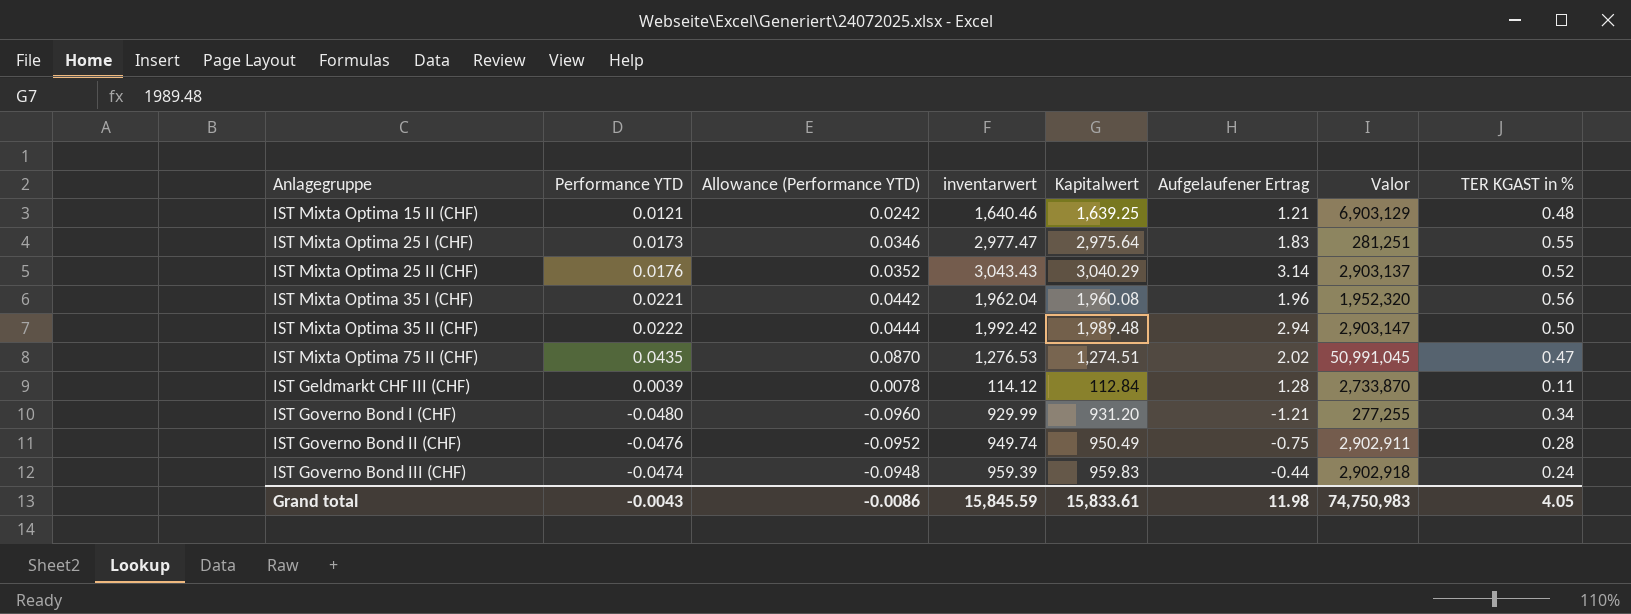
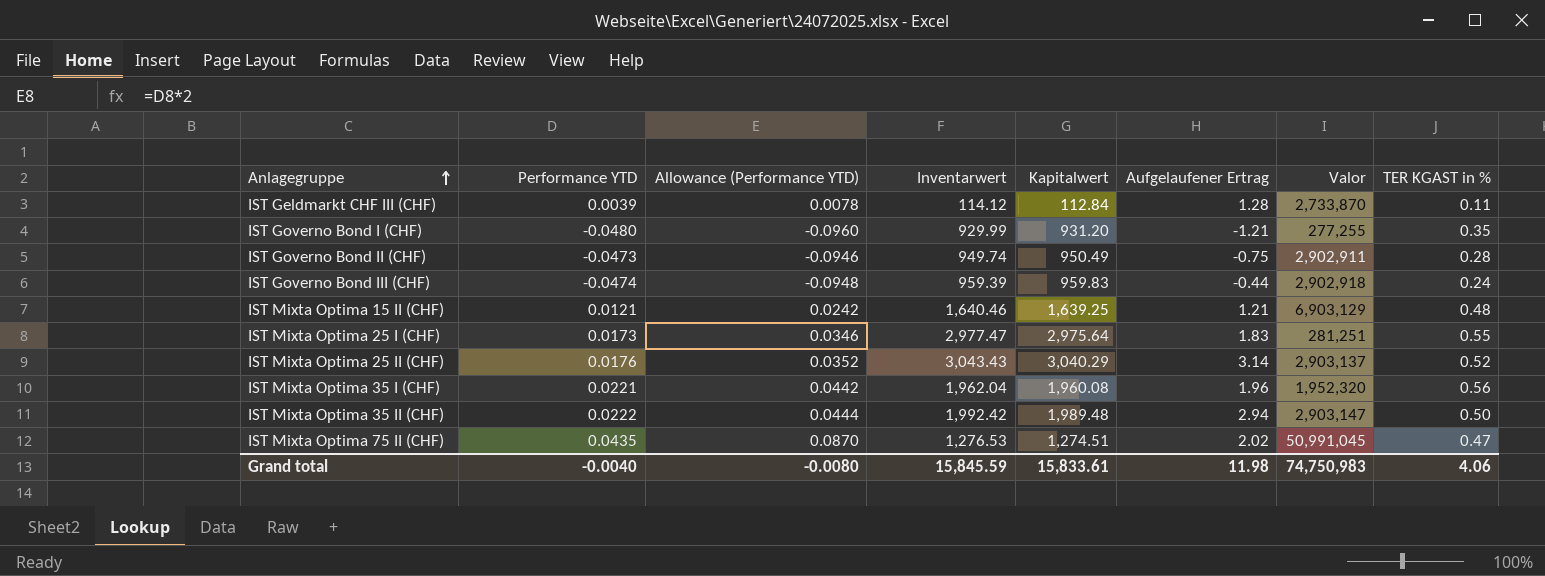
row order: none -> Anlagegruppe ascending
column name: inventarwert -> Inventarwert
IST Governo Bond I (CHF) | TER KGAST in %: 0.34 -> 0.35
IST Governo Bond II (CHF) | Performance YTD: -0.0476 -> -0.0473
IST Governo Bond II (CHF) | Allowance (Performance YTD): -0.0952 -> -0.0946
Grand total | Performance YTD: -0.0043 -> -0.0040
Grand total | Allowance (Performance YTD): -0.0086 -> -0.0080
Grand total | TER KGAST in %: 4.05 -> 4.06

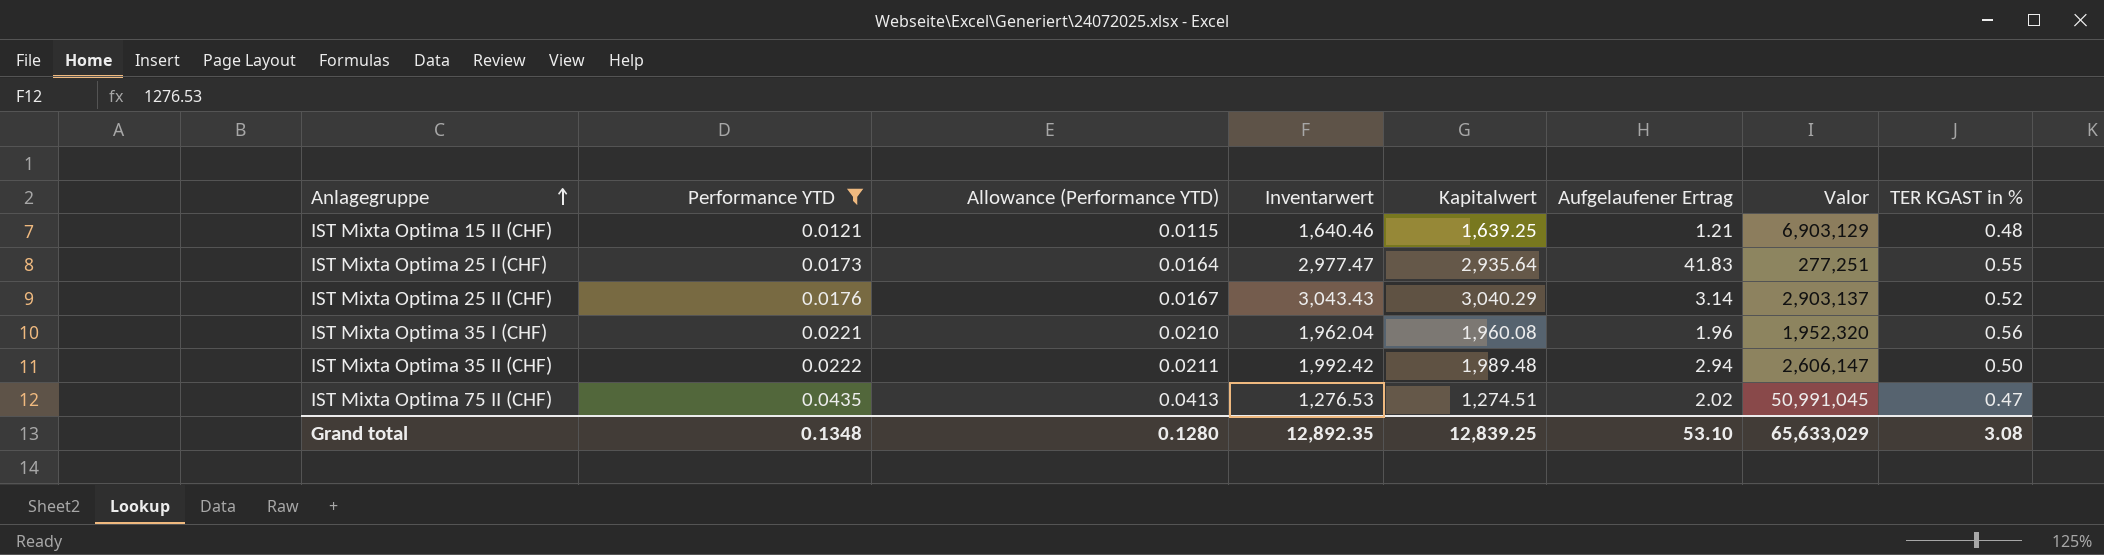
filter: none -> Performance YTD >= 0.0121
column Allowance (Performance YTD) | formula: [Performance YTD] * 2 -> [Performance YTD] * 0.95
IST Mixta Optima 25 I (CHF) | Kapitalwert: 2,975.64 -> 2,935.64
IST Mixta Optima 25 I (CHF) | Aufgelaufener Ertrag: 1.83 -> 41.83
IST Mixta Optima 25 I (CHF) | Valor: 281,251 -> 277,251
IST Mixta Optima 35 II (CHF) | Valor: 2,903,147 -> 2,606,147
Grand total | Performance YTD: -0.0040 -> 0.1348
Grand total | Allowance (Performance YTD): -0.0080 -> 0.1280
Grand total | Inventarwert: 15,845.59 -> 12,892.35
Grand total | Kapitalwert: 15,833.61 -> 12,839.25
Grand total | Aufgelaufener Ertrag: 11.98 -> 53.10
Grand total | Valor: 74,750,983 -> 65,633,029
Grand total | TER KGAST in %: 4.06 -> 3.08

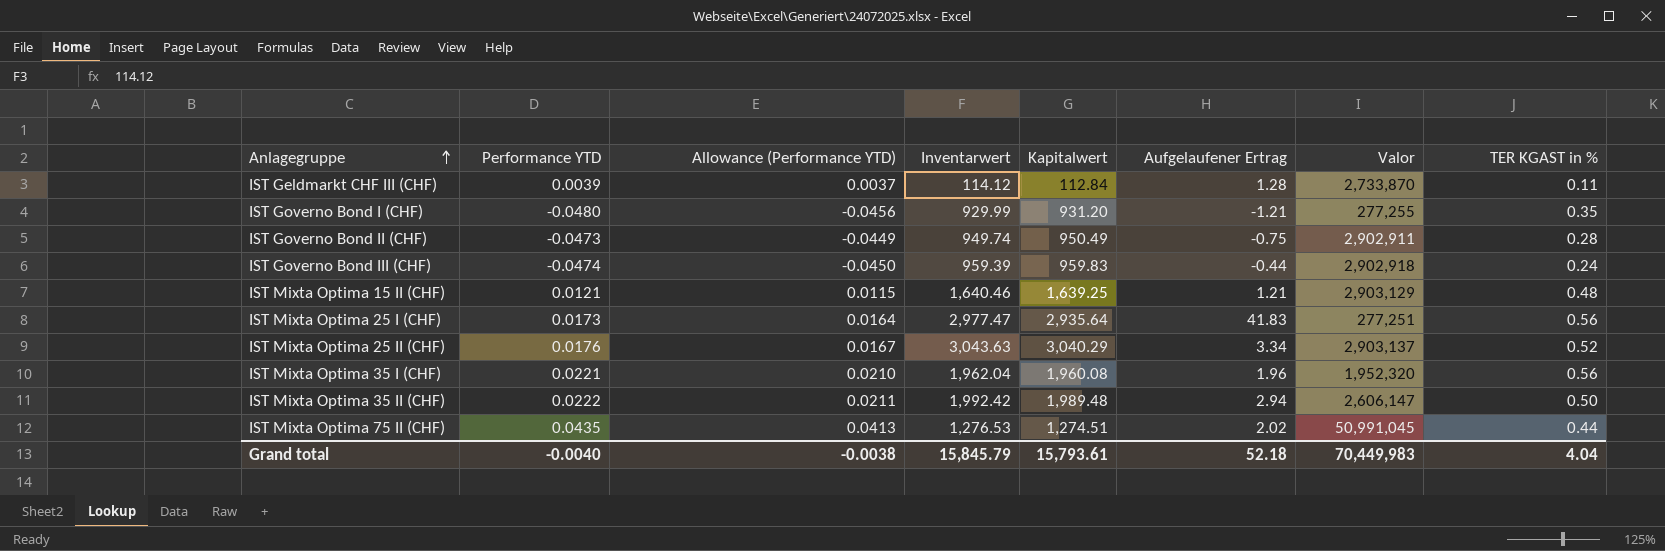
filter: Performance YTD >= 0.0121 -> none
IST Mixta Optima 15 II (CHF) | Valor: 6,903,129 -> 2,903,129
IST Mixta Optima 25 I (CHF) | TER KGAST in %: 0.55 -> 0.56
IST Mixta Optima 25 II (CHF) | Inventarwert: 3,043.43 -> 3,043.63
IST Mixta Optima 25 II (CHF) | Aufgelaufener Ertrag: 3.14 -> 3.34
IST Mixta Optima 75 II (CHF) | TER KGAST in %: 0.47 -> 0.44
Grand total | Performance YTD: 0.1348 -> -0.0040
Grand total | Allowance (Performance YTD): 0.1280 -> -0.0038
Grand total | Inventarwert: 12,892.35 -> 15,845.79
Grand total | Kapitalwert: 12,839.25 -> 15,793.61
Grand total | Aufgelaufener Ertrag: 53.10 -> 52.18
Grand total | Valor: 65,633,029 -> 70,449,983
Grand total | TER KGAST in %: 3.08 -> 4.04

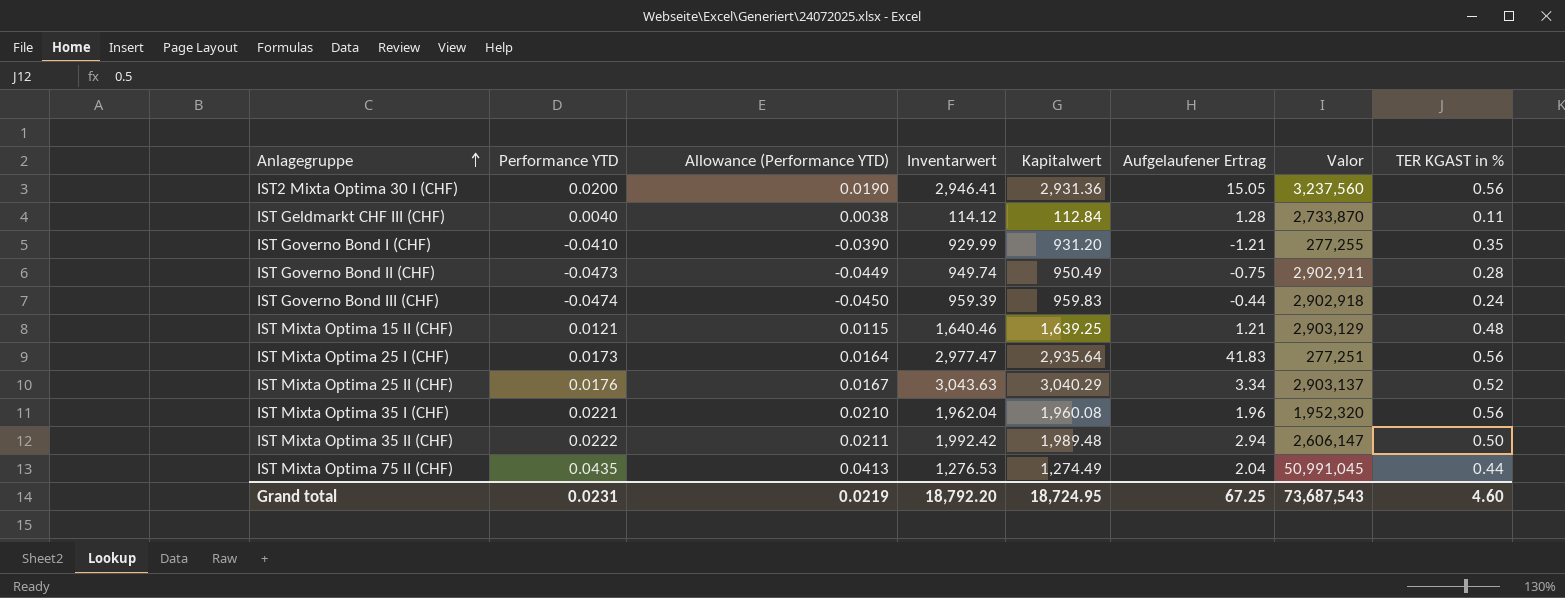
row IST2 Mixta Optima 30 I (CHF): none -> 0.0200 | 0.0190 | 2,946.41 | 2,931.36 | 15.05 | 3,237,560 | 0.56
IST Geldmarkt CHF III (CHF) | Performance YTD: 0.0039 -> 0.0040
IST Geldmarkt CHF III (CHF) | Allowance (Performance YTD): 0.0037 -> 0.0038
IST Governo Bond I (CHF) | Performance YTD: -0.0480 -> -0.0410
IST Governo Bond I (CHF) | Allowance (Performance YTD): -0.0456 -> -0.0390
IST Mixta Optima 75 II (CHF) | Kapitalwert: 1,274.51 -> 1,274.49
IST Mixta Optima 75 II (CHF) | Aufgelaufener Ertrag: 2.02 -> 2.04
Grand total | Performance YTD: -0.0040 -> 0.0231
Grand total | Allowance (Performance YTD): -0.0038 -> 0.0219
Grand total | Inventarwert: 15,845.79 -> 18,792.20
Grand total | Kapitalwert: 15,793.61 -> 18,724.95
Grand total | Aufgelaufener Ertrag: 52.18 -> 67.25
Grand total | Valor: 70,449,983 -> 73,687,543
Grand total | TER KGAST in %: 4.04 -> 4.60

